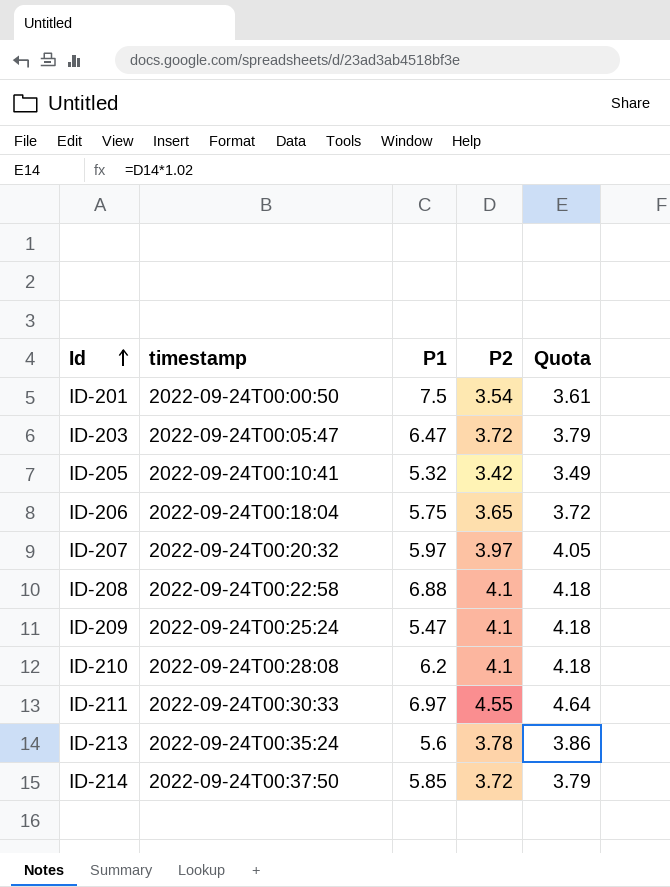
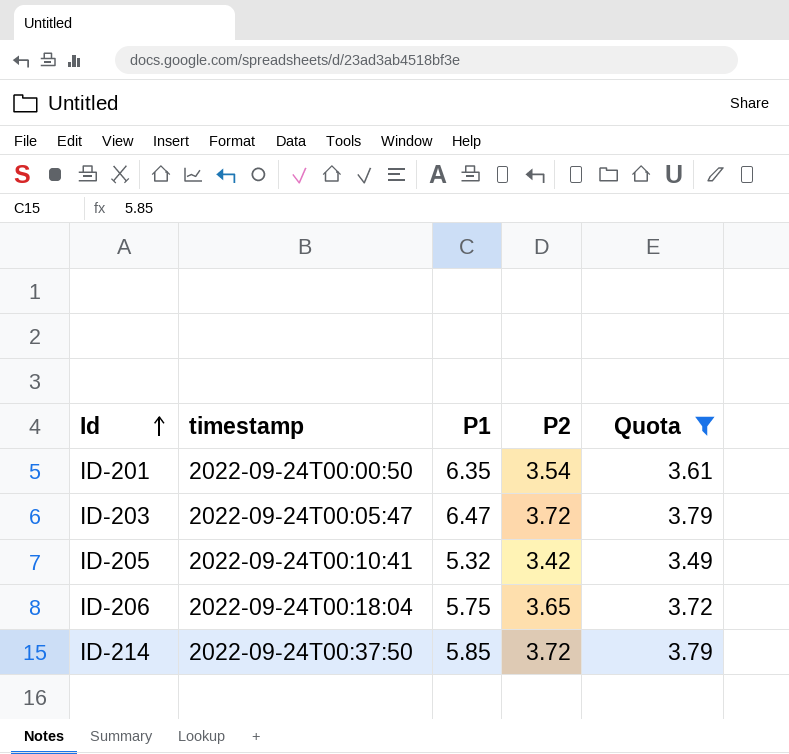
filter: none -> Quota <= 3.79
ID-201 | P1: 7.5 -> 6.35

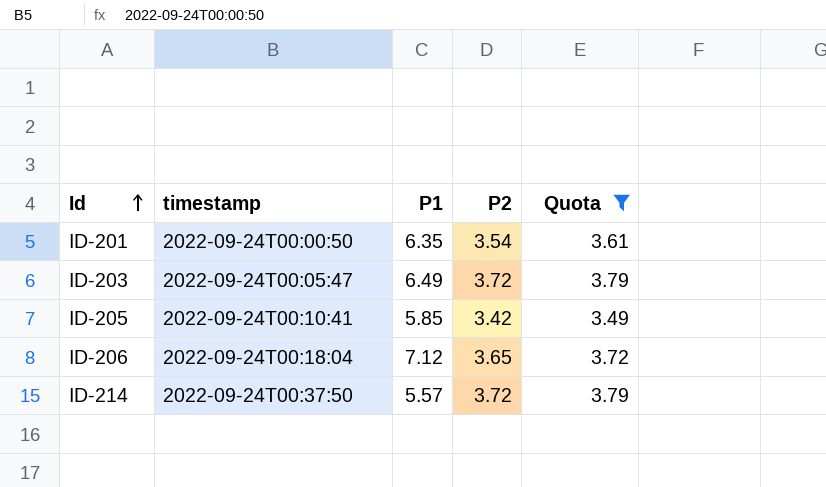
ID-203 | P1: 6.47 -> 6.49
ID-205 | P1: 5.32 -> 5.85
ID-206 | P1: 5.75 -> 7.12
ID-214 | P1: 5.85 -> 5.57

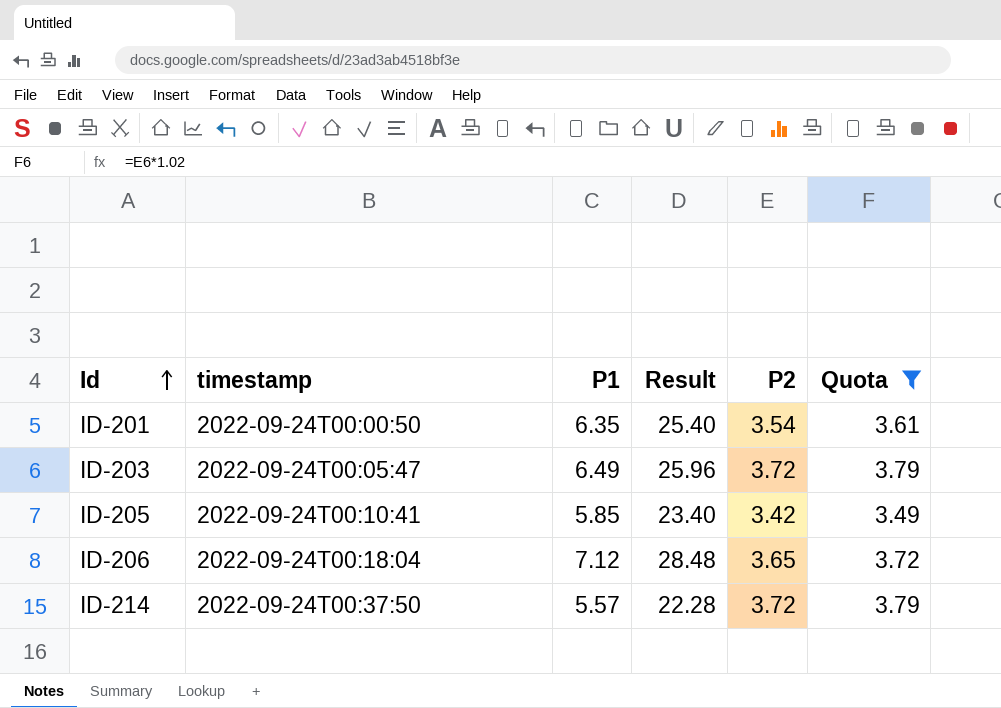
column Result | formula: none -> [P1] * 4

